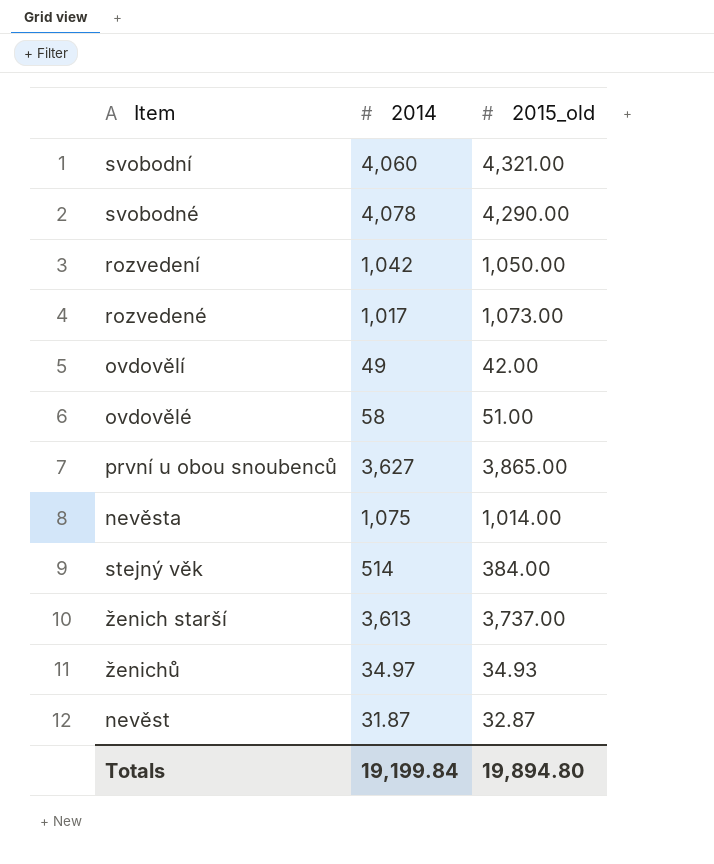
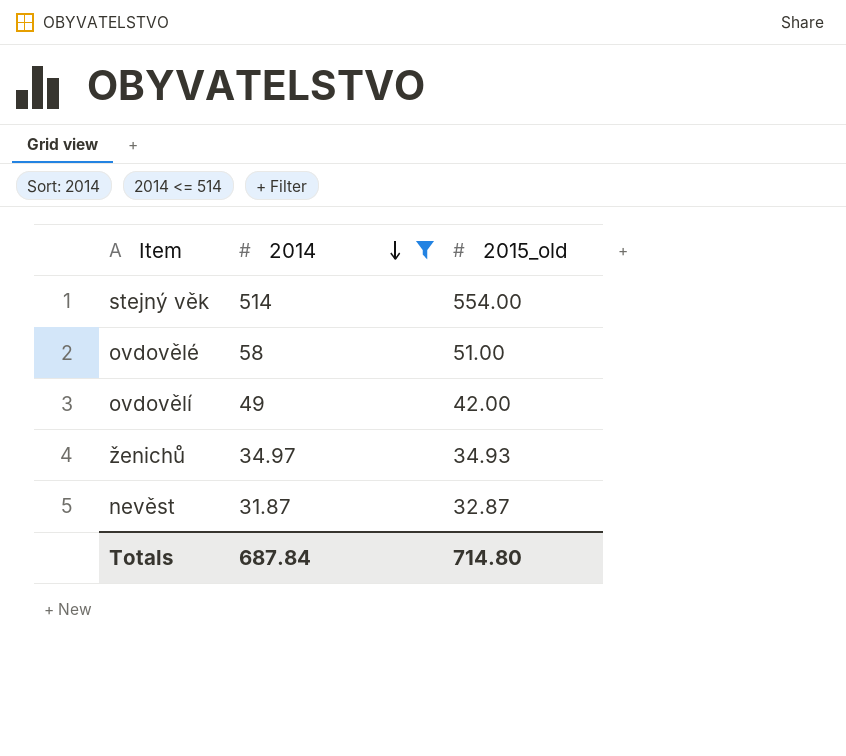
filter: none -> 2014 <= 514
row order: none -> 2014 descending
stejný věk | 2015_old: 384.00 -> 554.00
Totals | 2014: 19,199.84 -> 687.84
Totals | 2015_old: 19,894.80 -> 714.80

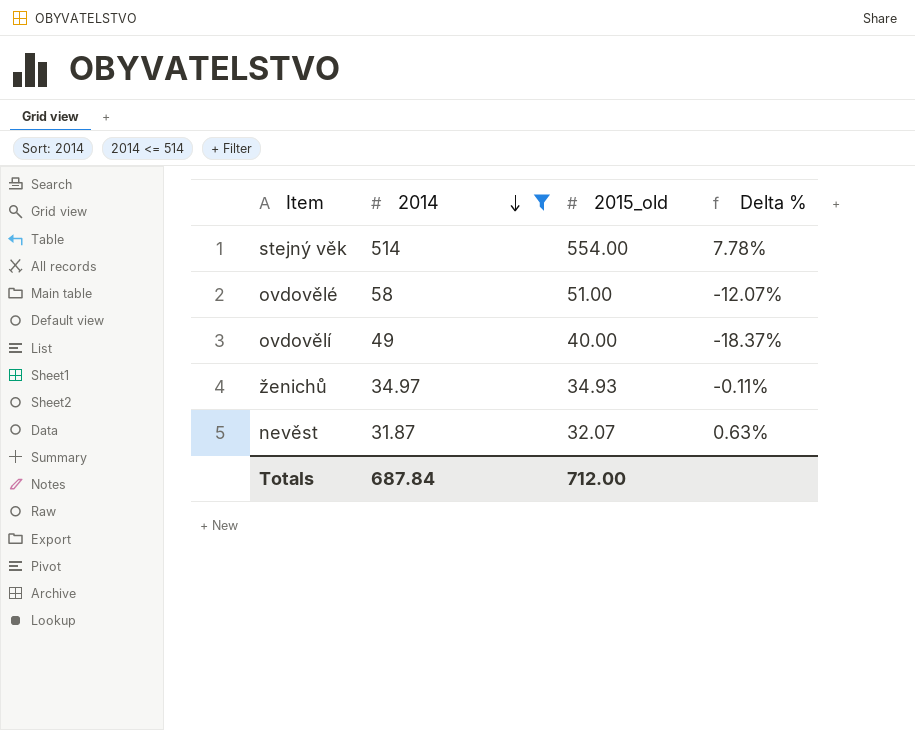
column Delta % | formula: none -> ([2015_old] - [2014]) / [2014]
ovdovělí | 2015_old: 42.00 -> 40.00
nevěst | 2015_old: 32.87 -> 32.07
Totals | 2015_old: 714.80 -> 712.00

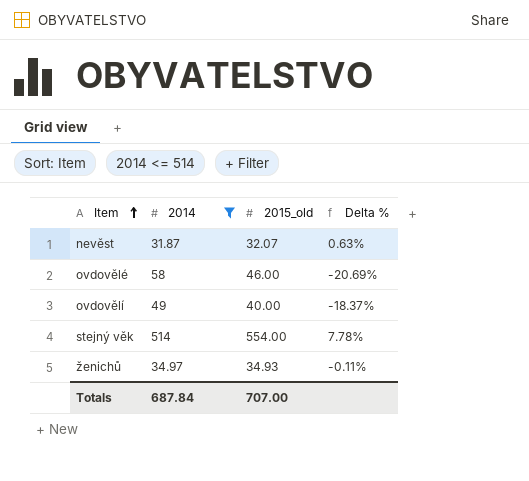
row order: 2014 descending -> Item ascending
ovdovělé | 2015_old: 51.00 -> 46.00
ovdovělé | Delta %: -12.07% -> -20.69%
Totals | 2015_old: 712.00 -> 707.00

